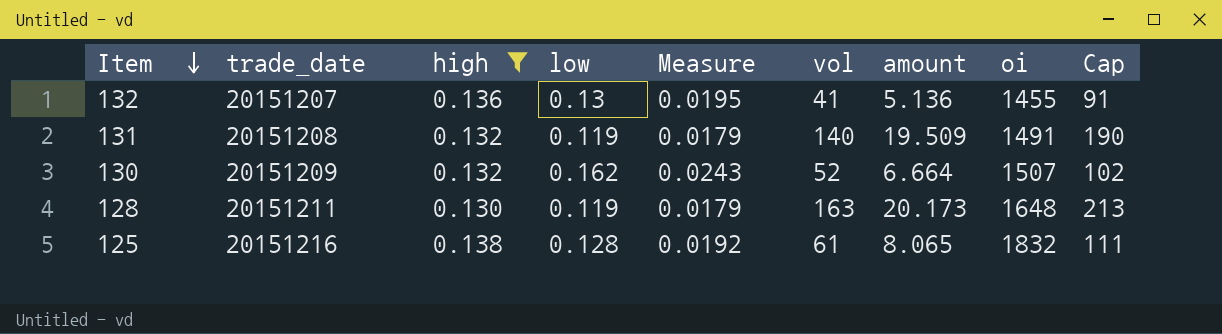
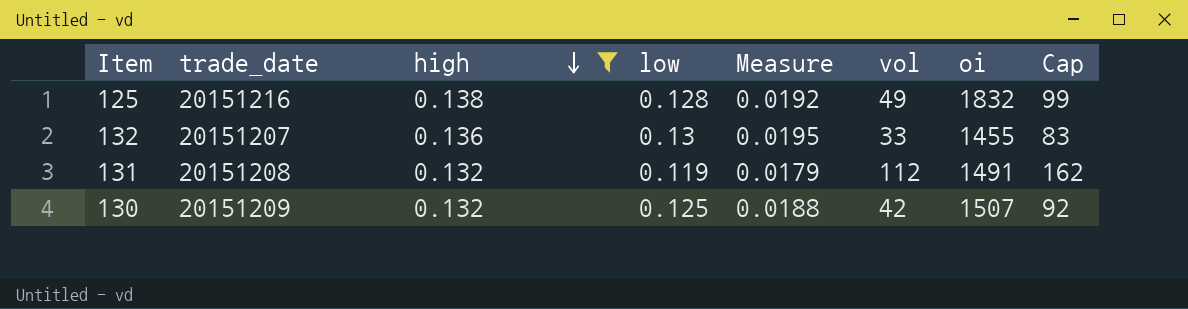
row order: Item descending -> high descending
column amount | position: 7 -> none
row 128: 20151211 | 0.130 | 0.119 | 0.0179 | 163 | 20.173 | 1648 | 213 -> none
125 | vol: 61 -> 49
125 | Cap: 111 -> 99
132 | vol: 41 -> 33
132 | Cap: 91 -> 83
131 | vol: 140 -> 112
131 | Cap: 190 -> 162
130 | low: 0.162 -> 0.125
130 | Measure: 0.0243 -> 0.0188
130 | vol: 52 -> 42
130 | Cap: 102 -> 92

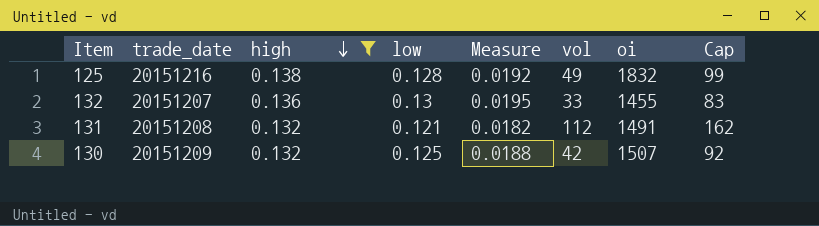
131 | low: 0.119 -> 0.121
131 | Measure: 0.0179 -> 0.0182

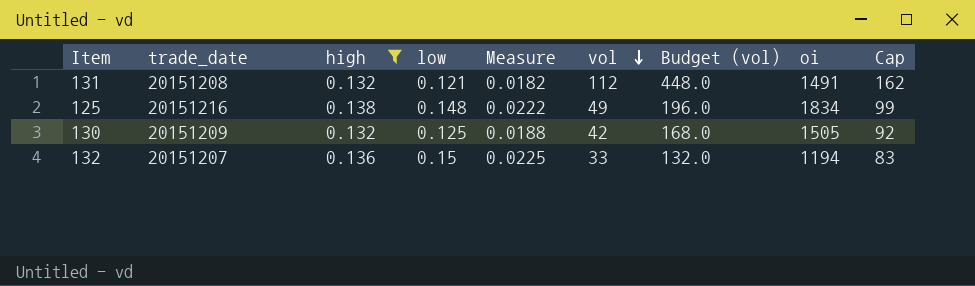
row order: high descending -> vol descending
column Budget (vol) | formula: none -> [vol] * 4
125 | low: 0.128 -> 0.148
125 | Measure: 0.0192 -> 0.0222
125 | oi: 1832 -> 1834
130 | oi: 1507 -> 1505
132 | low: 0.13 -> 0.15
132 | Measure: 0.0195 -> 0.0225
132 | oi: 1455 -> 1194

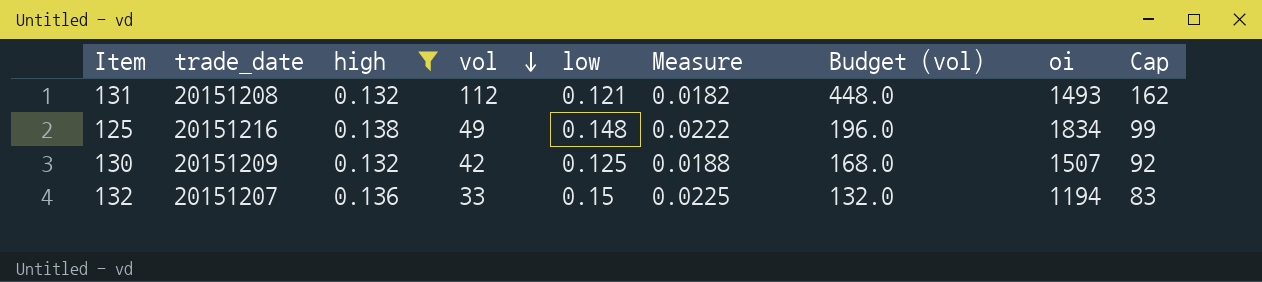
column vol | position: 6 -> 4
131 | oi: 1491 -> 1493
130 | oi: 1505 -> 1507

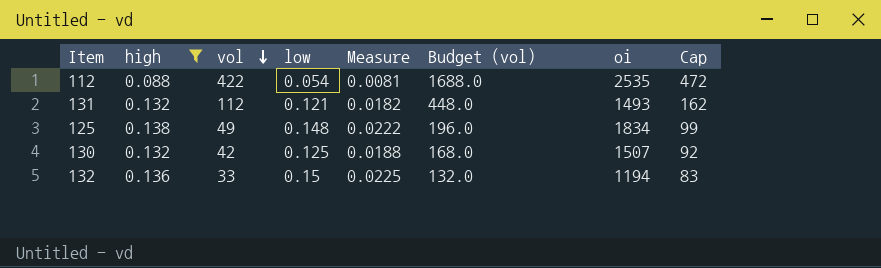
column trade_date | position: 2 -> none
row 112: none -> 0.088 | 422 | 0.054 | 0.0081 | 1688.0 | 2535 | 472

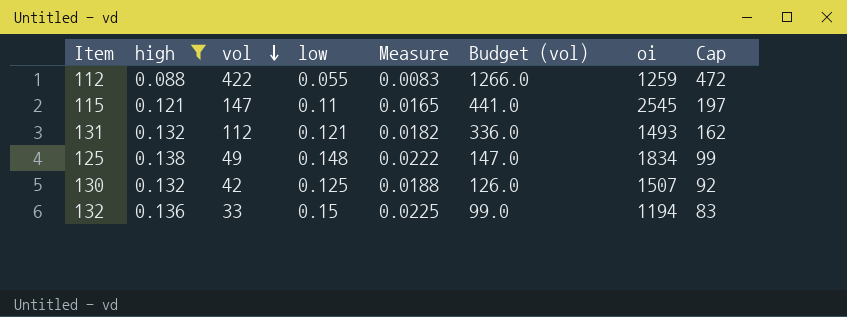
column Budget (vol) | formula: [vol] * 4 -> [vol] * 3
112 | low: 0.054 -> 0.055
112 | Measure: 0.0081 -> 0.0083
112 | oi: 2535 -> 1259
row 115: none -> 0.121 | 147 | 0.11 | 0.0165 | 441.0 | 2545 | 197

